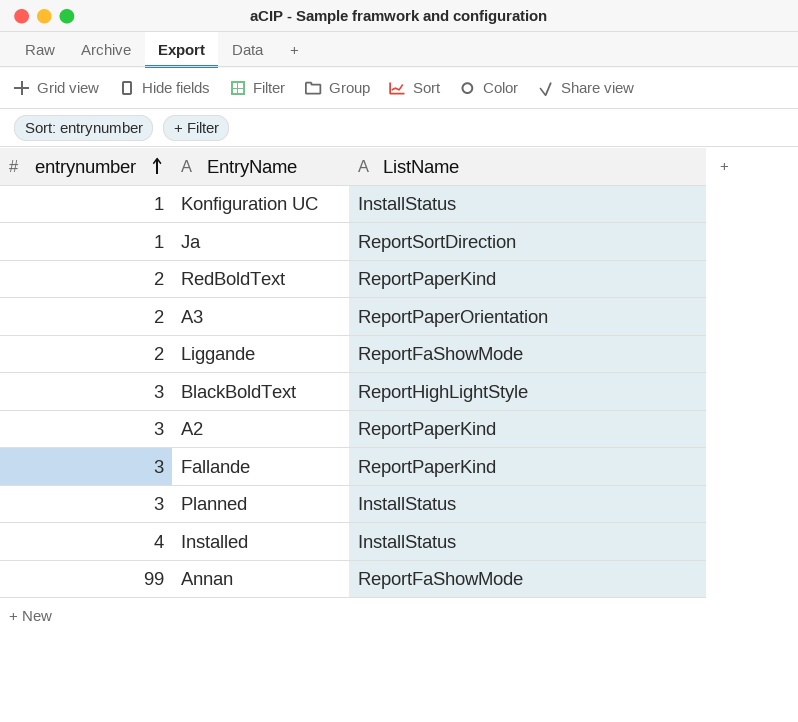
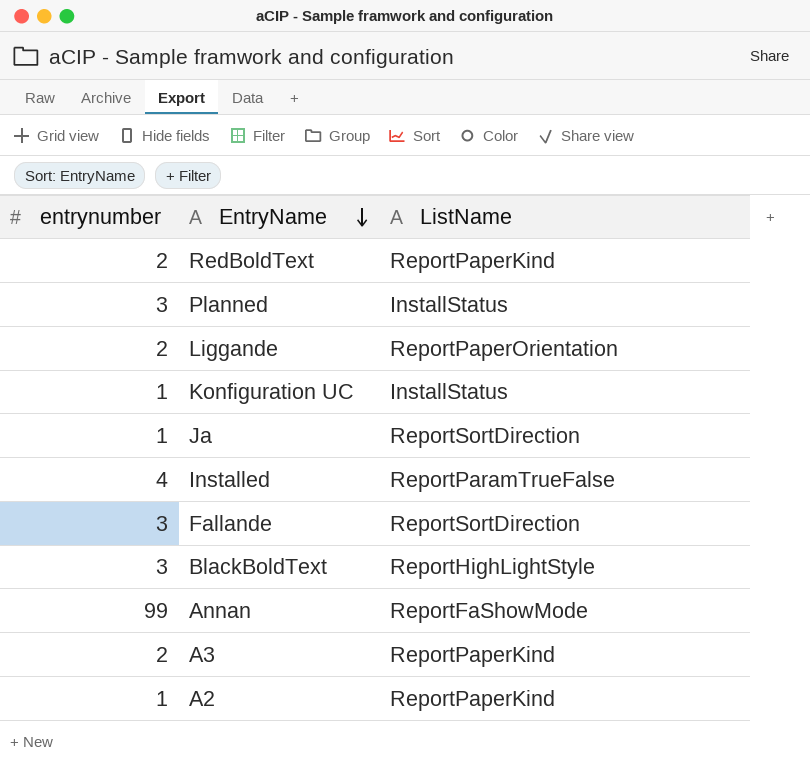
row order: entrynumber ascending -> EntryName descending
Liggande | ListName: ReportFaShowMode -> ReportPaperOrientation
Installed | ListName: InstallStatus -> ReportParamTrueFalse
Fallande | ListName: ReportPaperKind -> ReportSortDirection
A3 | ListName: ReportPaperOrientation -> ReportPaperKind
A2 | entrynumber: 3 -> 1

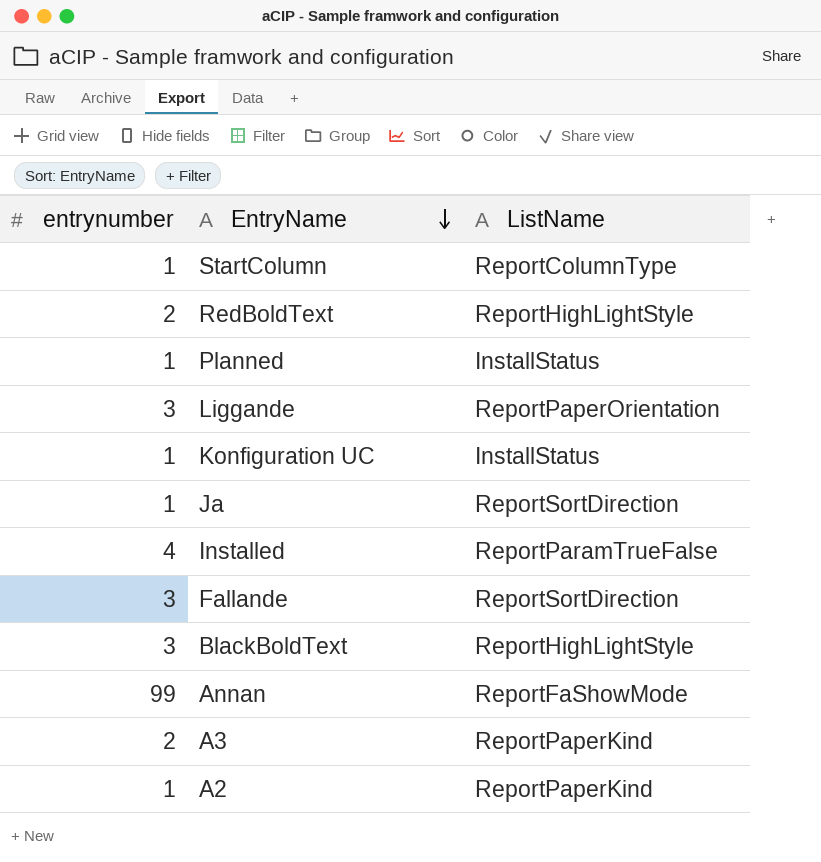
row StartColumn: none -> 1 | ReportColumnType
RedBoldText | ListName: ReportPaperKind -> ReportHighLightStyle
Planned | entrynumber: 3 -> 1
Liggande | entrynumber: 2 -> 3

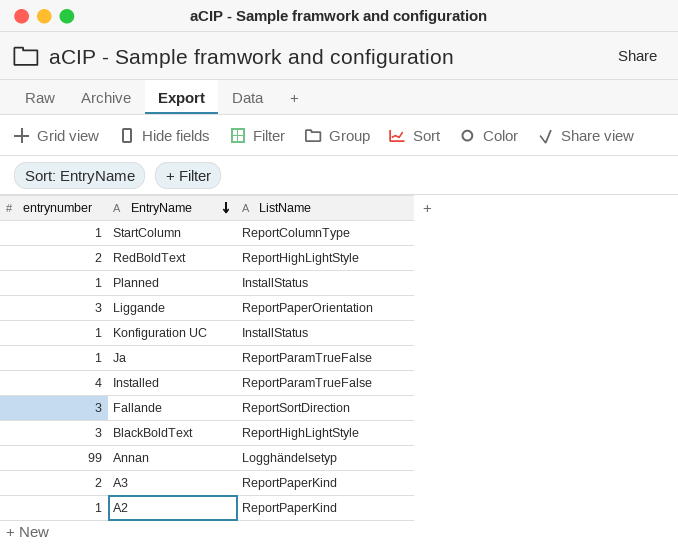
Ja | ListName: ReportSortDirection -> ReportParamTrueFalse
Annan | ListName: ReportFaShowMode -> Logghändelsetyp

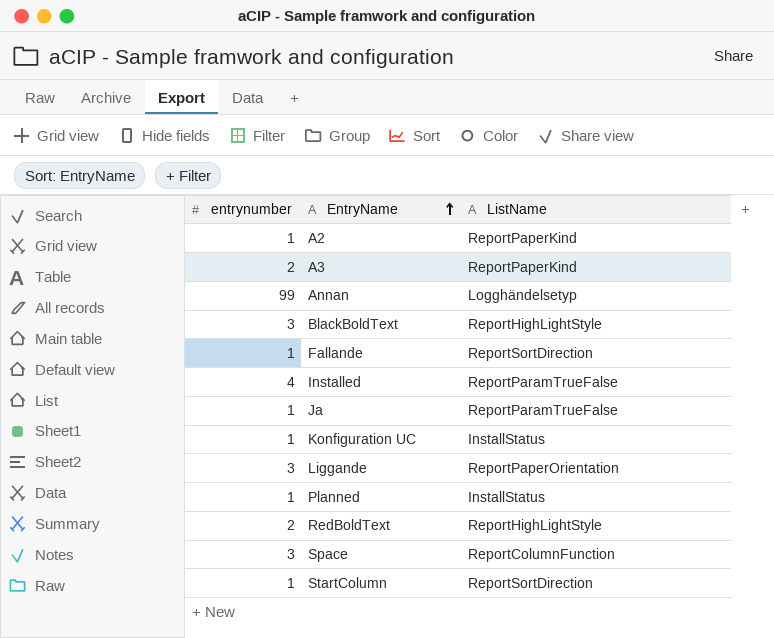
row order: EntryName descending -> EntryName ascending
Fallande | entrynumber: 3 -> 1
row Space: none -> 3 | ReportColumnFunction
StartColumn | ListName: ReportColumnType -> ReportSortDirection

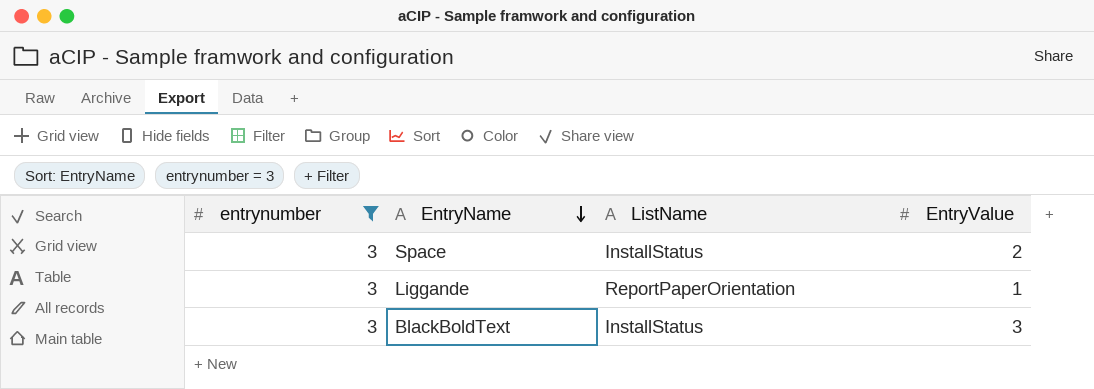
filter: none -> entrynumber = 3
row order: EntryName ascending -> EntryName descending
column EntryValue | position: none -> 4
Space | ListName: ReportColumnFunction -> InstallStatus
BlackBoldText | ListName: ReportHighLightStyle -> InstallStatus

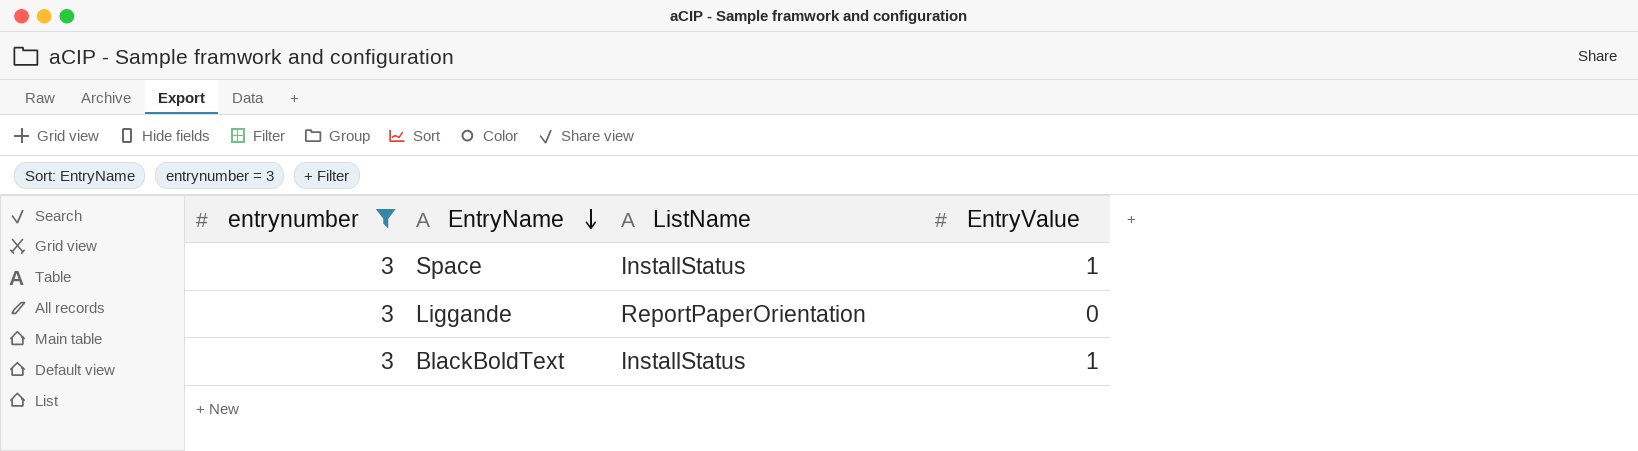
Space | EntryValue: 2 -> 1
Liggande | EntryValue: 1 -> 0
BlackBoldText | EntryValue: 3 -> 1

